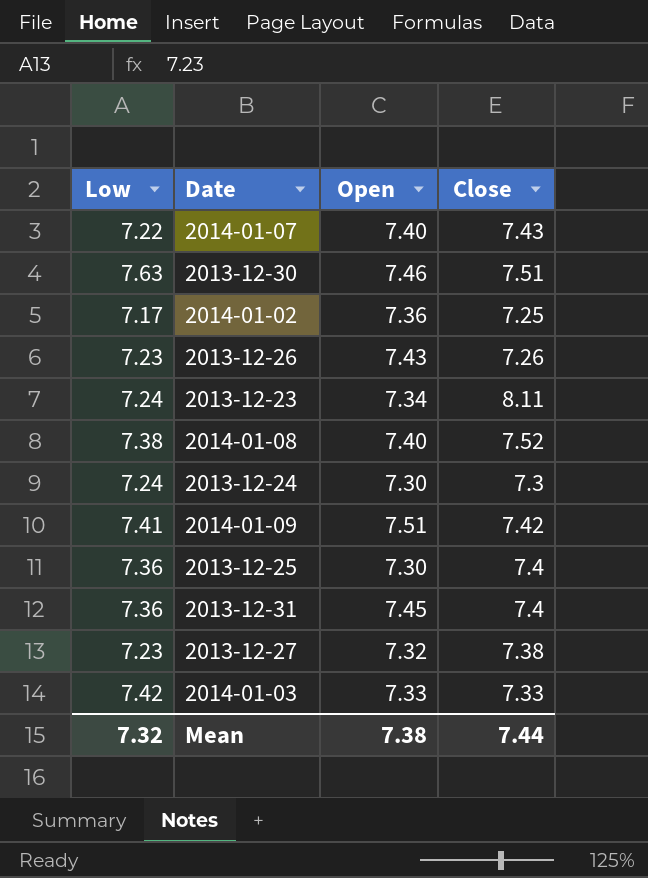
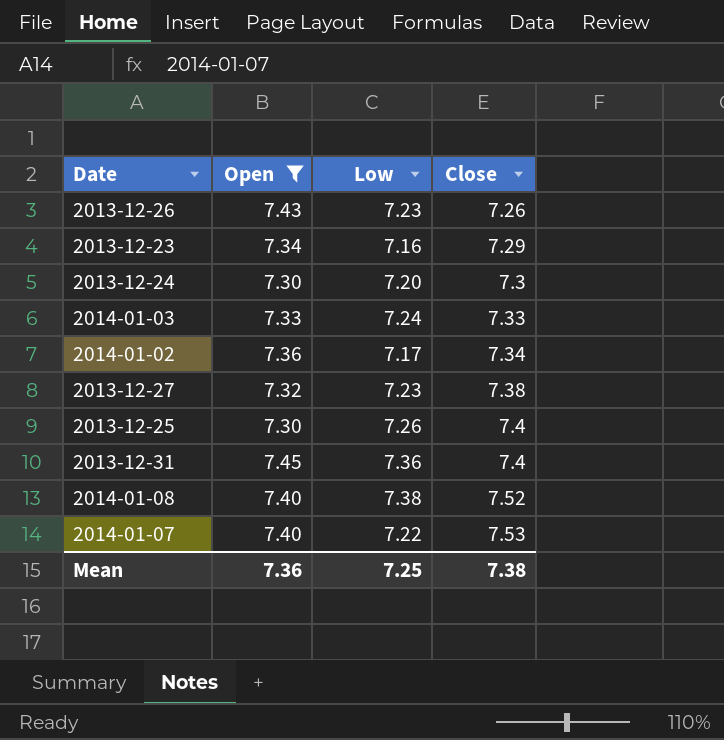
filter: none -> Open <= 7.45
row order: none -> Close ascending
column Low | position: 1 -> 3
2013-12-23 | Low: 7.24 -> 7.16
2013-12-23 | Close: 8.11 -> 7.29
2013-12-24 | Low: 7.24 -> 7.20
2014-01-03 | Low: 7.42 -> 7.24
2014-01-02 | Close: 7.25 -> 7.34
2013-12-25 | Low: 7.36 -> 7.26
2014-01-07 | Close: 7.43 -> 7.53
Mean | Open: 7.38 -> 7.36
Mean | Low: 7.32 -> 7.25
Mean | Close: 7.44 -> 7.38

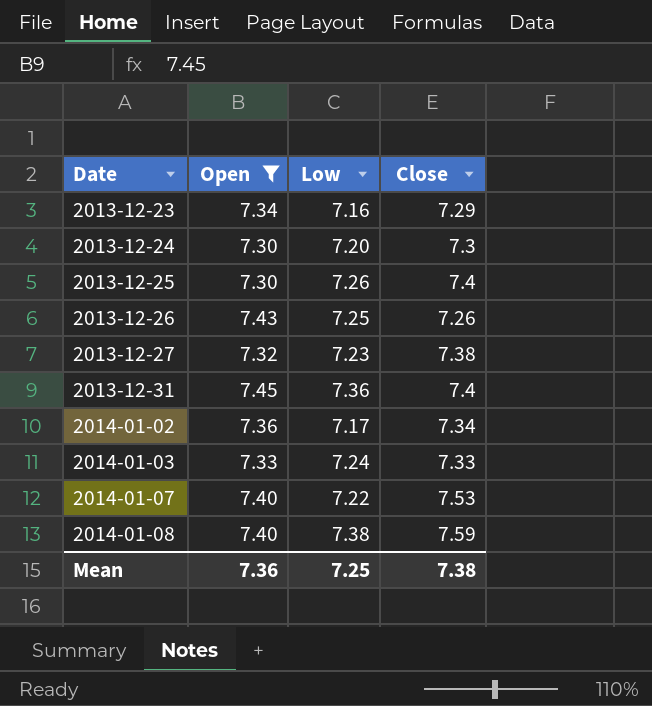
row order: Close ascending -> Date ascending
2013-12-26 | Low: 7.23 -> 7.25
2014-01-08 | Close: 7.52 -> 7.59

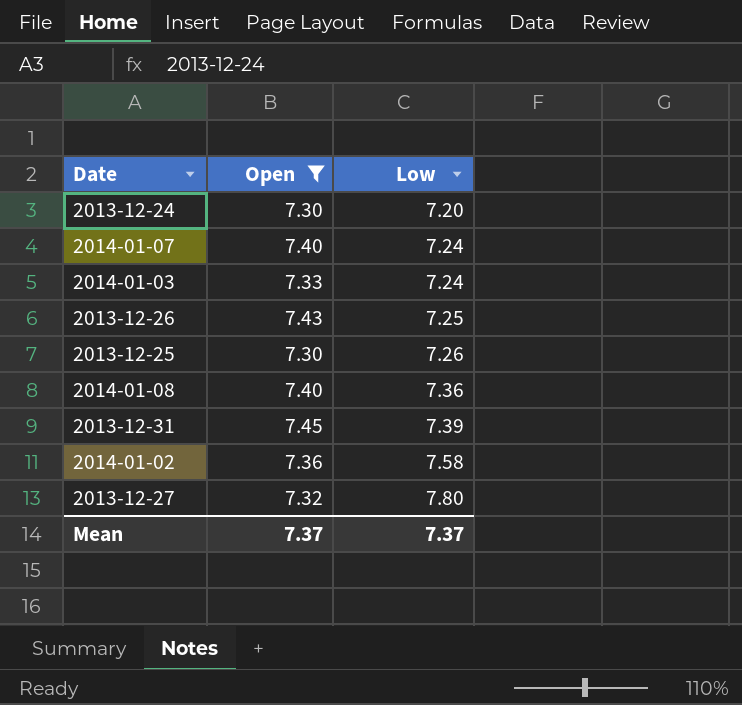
row order: Date ascending -> Low ascending
column Close | position: 4 -> none
row 2013-12-23: 7.34 | 7.16 | 7.29 -> none
2014-01-07 | Low: 7.22 -> 7.24
2014-01-08 | Low: 7.38 -> 7.36
2013-12-31 | Low: 7.36 -> 7.39
2014-01-02 | Low: 7.17 -> 7.58
2013-12-27 | Low: 7.23 -> 7.80
Mean | Open: 7.36 -> 7.37
Mean | Low: 7.25 -> 7.37

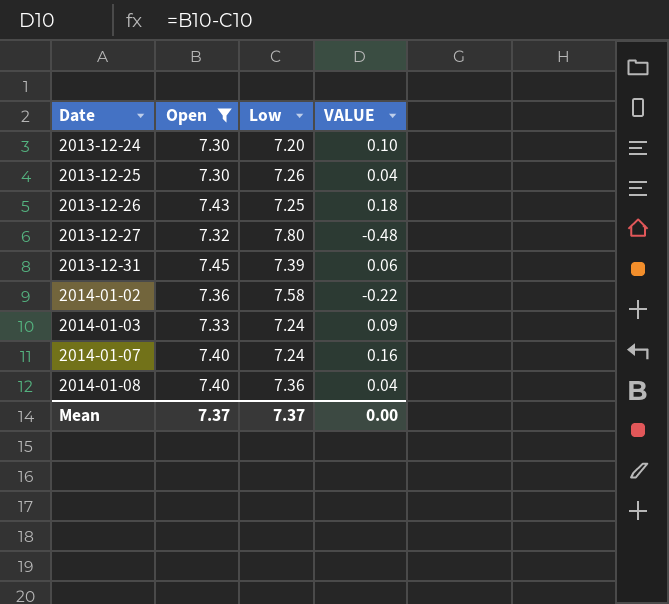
row order: Low ascending -> Date ascending
column VALUE | formula: none -> [Open] - [Low]

